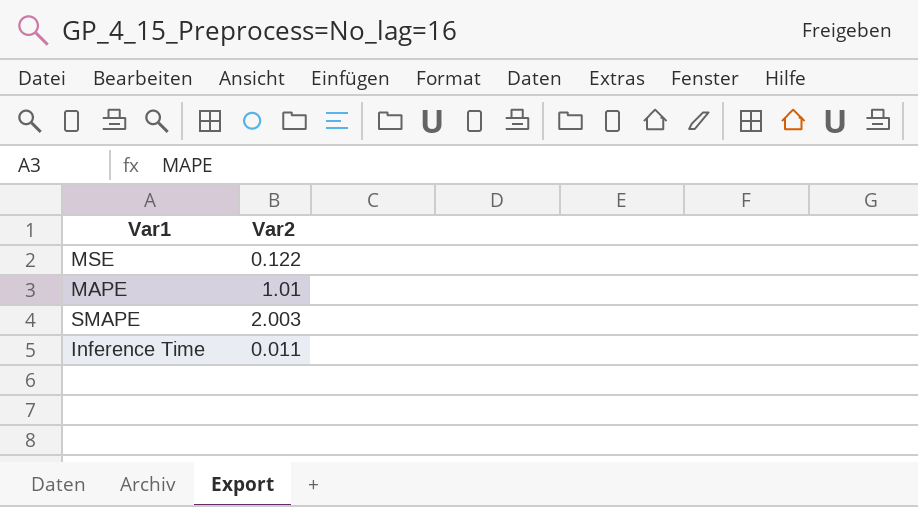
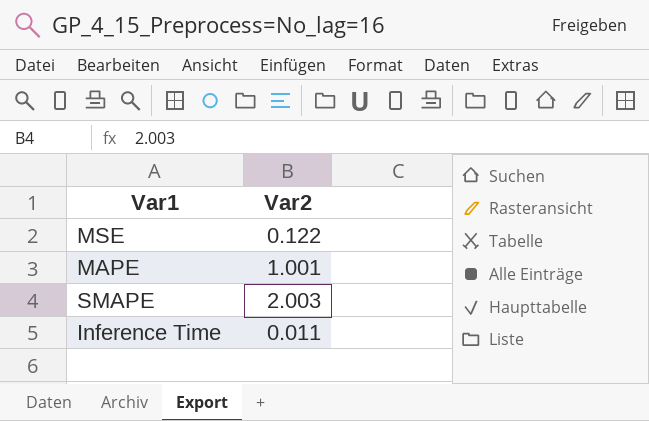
MAPE | Var2: 1.01 -> 1.001

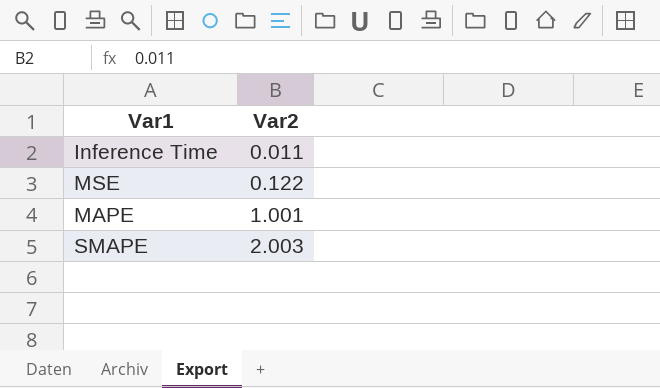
row order: none -> Var2 ascending

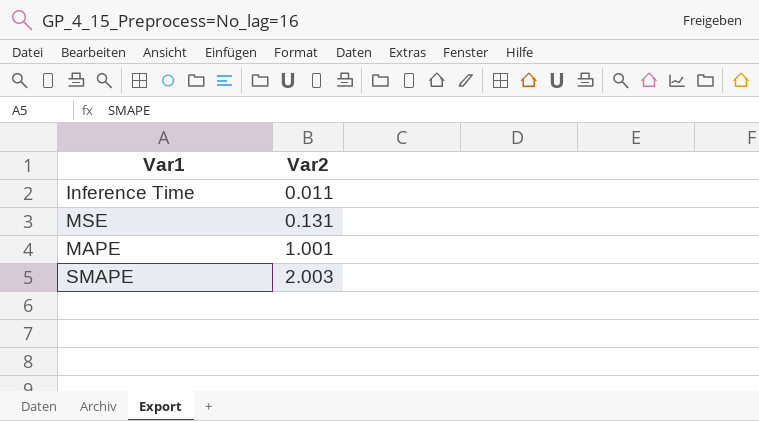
MSE | Var2: 0.122 -> 0.131

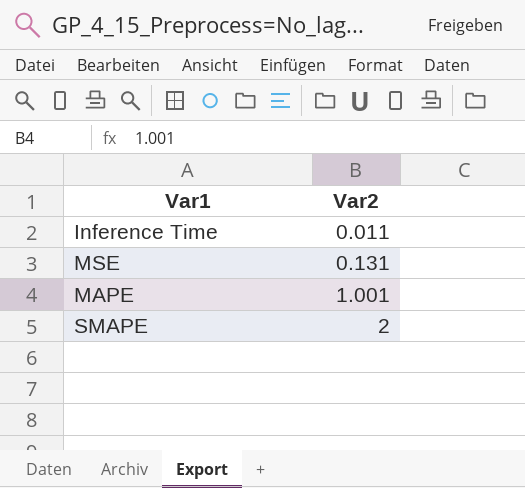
SMAPE | Var2: 2.003 -> 2

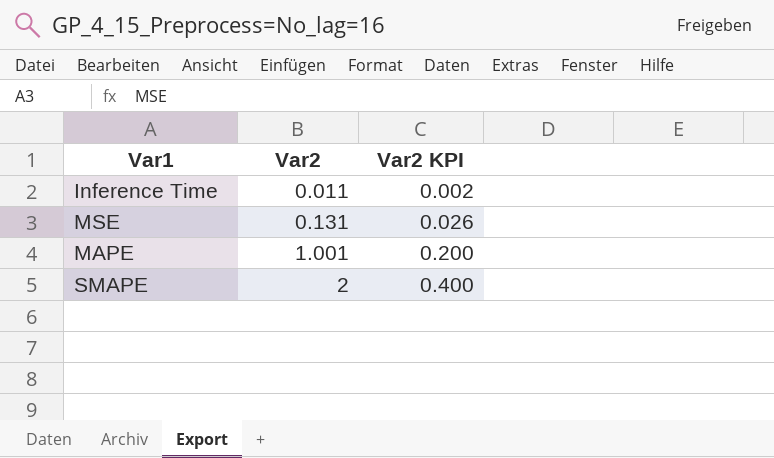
column Var2 KPI | formula: none -> [Var2] * 0.2

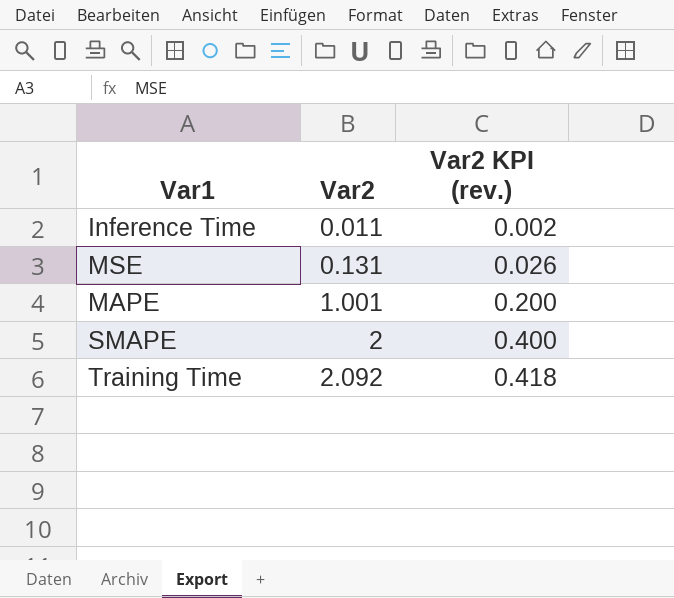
column name: Var2 KPI -> Var2 KPI (rev.)
row Training Time: none -> 2.092 | 0.418

